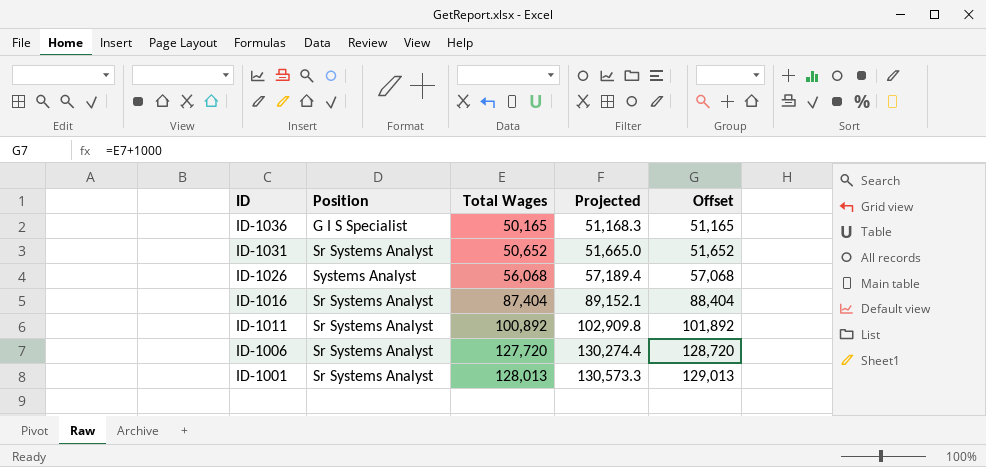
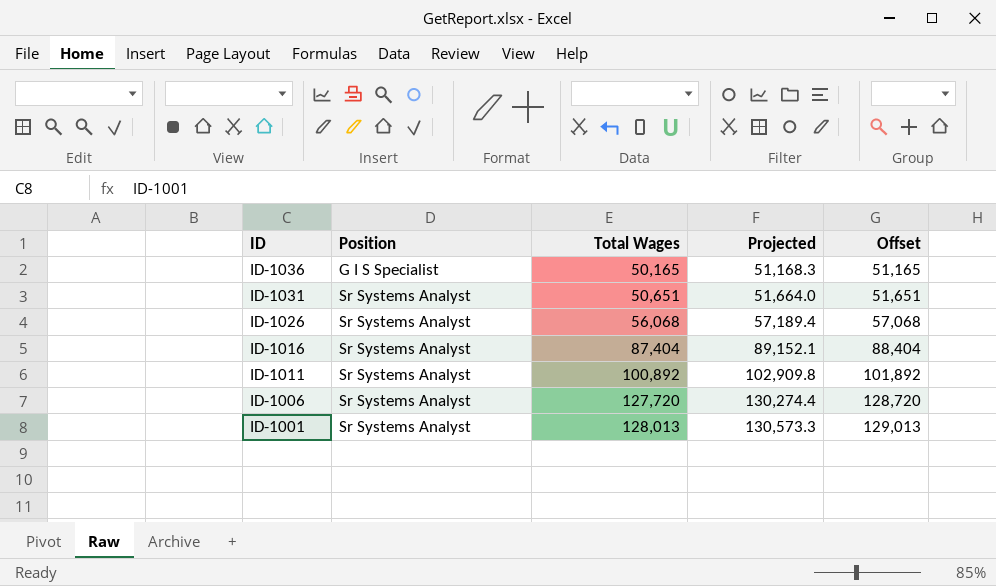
ID-1031 | Total Wages: 50,652 -> 50,651
ID-1031 | Projected: 51,665.0 -> 51,664.0
ID-1031 | Offset: 51,652 -> 51,651
ID-1026 | Position: Systems Analyst -> Sr Systems Analyst

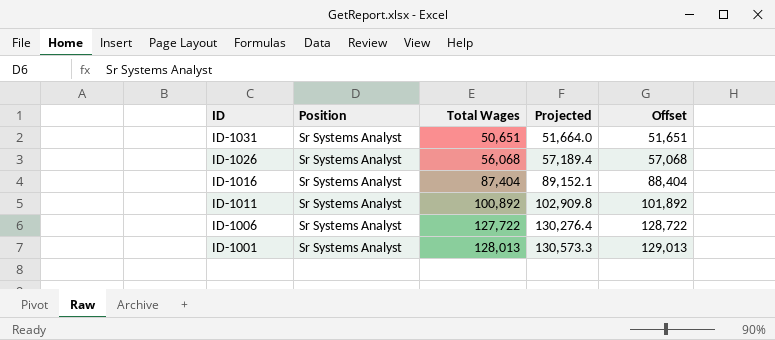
row ID-1036: G I S Specialist | 50,165 | 51,168.3 | 51,165 -> none
ID-1006 | Total Wages: 127,720 -> 127,722
ID-1006 | Projected: 130,274.4 -> 130,276.4
ID-1006 | Offset: 128,720 -> 128,722

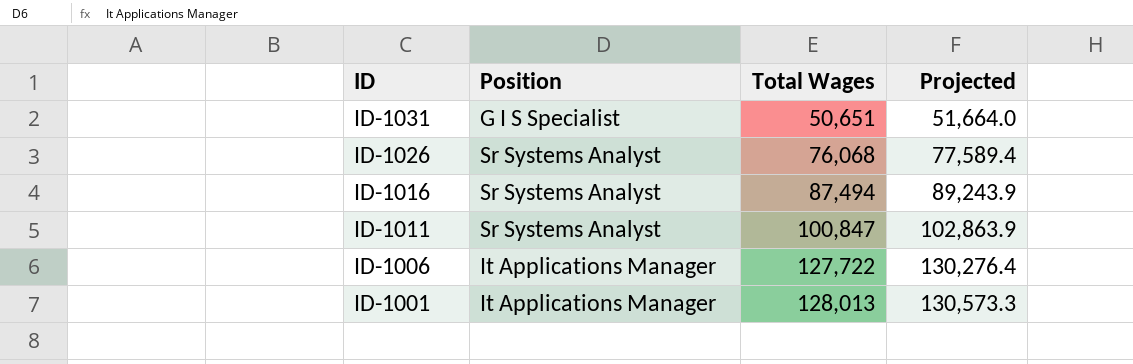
column Offset | formula: [Total Wages] + 1000 -> none
ID-1031 | Position: Sr Systems Analyst -> G I S Specialist
ID-1026 | Total Wages: 56,068 -> 76,068
ID-1026 | Projected: 57,189.4 -> 77,589.4
ID-1016 | Total Wages: 87,404 -> 87,494
ID-1016 | Projected: 89,152.1 -> 89,243.9
ID-1011 | Total Wages: 100,892 -> 100,847
ID-1011 | Projected: 102,909.8 -> 102,863.9
ID-1006 | Position: Sr Systems Analyst -> It Applications Manager
ID-1001 | Position: Sr Systems Analyst -> It Applications Manager

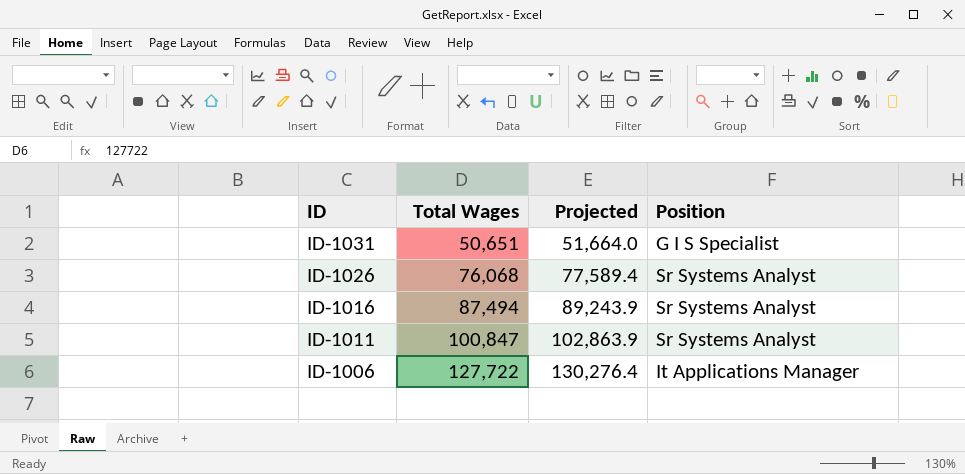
column Position | position: 2 -> 4
row ID-1001: It Applications Manager | 128,013 | 130,573.3 -> none

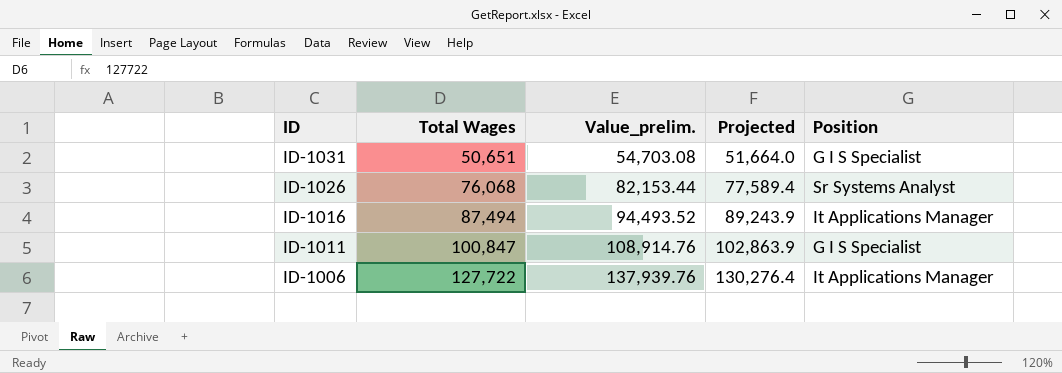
column Value_prelim. | formula: none -> [Total Wages] * 1.08
ID-1016 | Position: Sr Systems Analyst -> It Applications Manager
ID-1011 | Position: Sr Systems Analyst -> G I S Specialist

